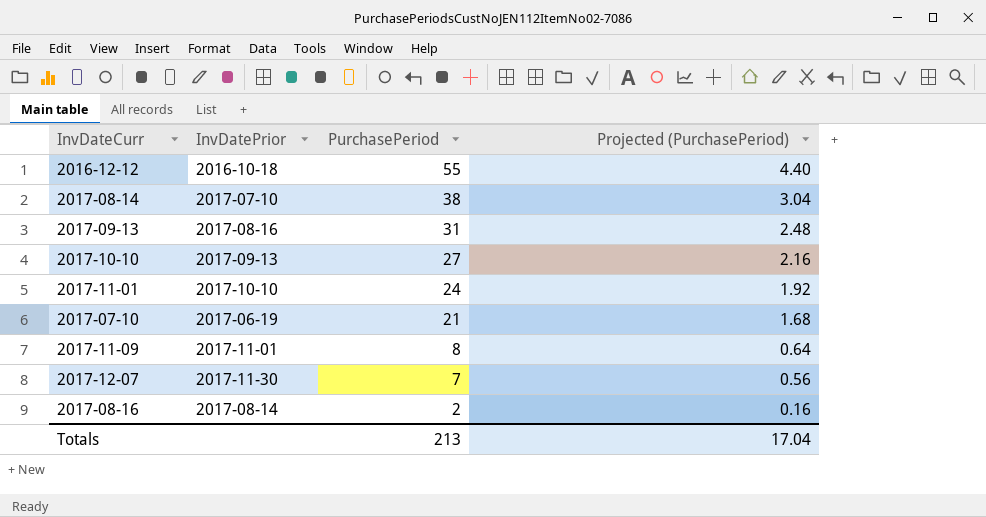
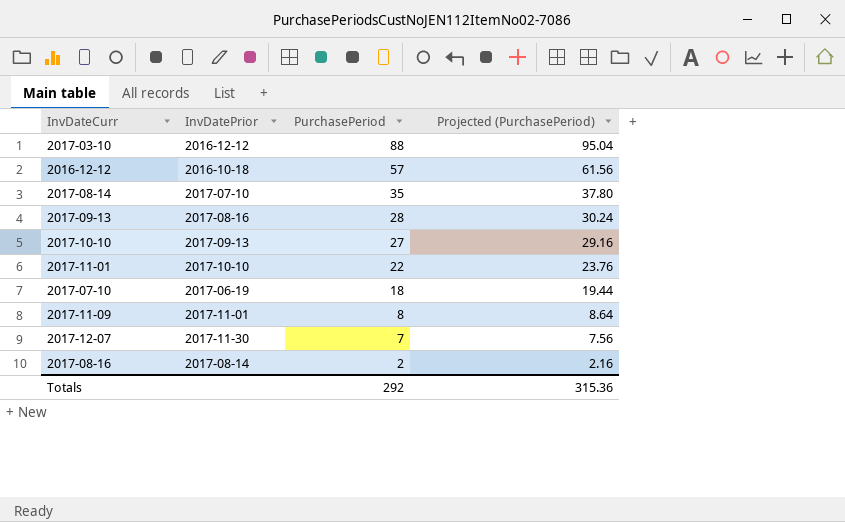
column Projected (PurchasePeriod) | formula: [PurchasePeriod] * 0.08 -> [PurchasePeriod] * 1.08
row 2017-03-10: none -> 2016-12-12 | 88 | 95.04
2016-12-12 | PurchasePeriod: 55 -> 57
2017-08-14 | PurchasePeriod: 38 -> 35
2017-09-13 | PurchasePeriod: 31 -> 28
2017-11-01 | PurchasePeriod: 24 -> 22
2017-07-10 | PurchasePeriod: 21 -> 18
Totals | PurchasePeriod: 213 -> 292
Totals | Projected (PurchasePeriod): 17.04 -> 315.36

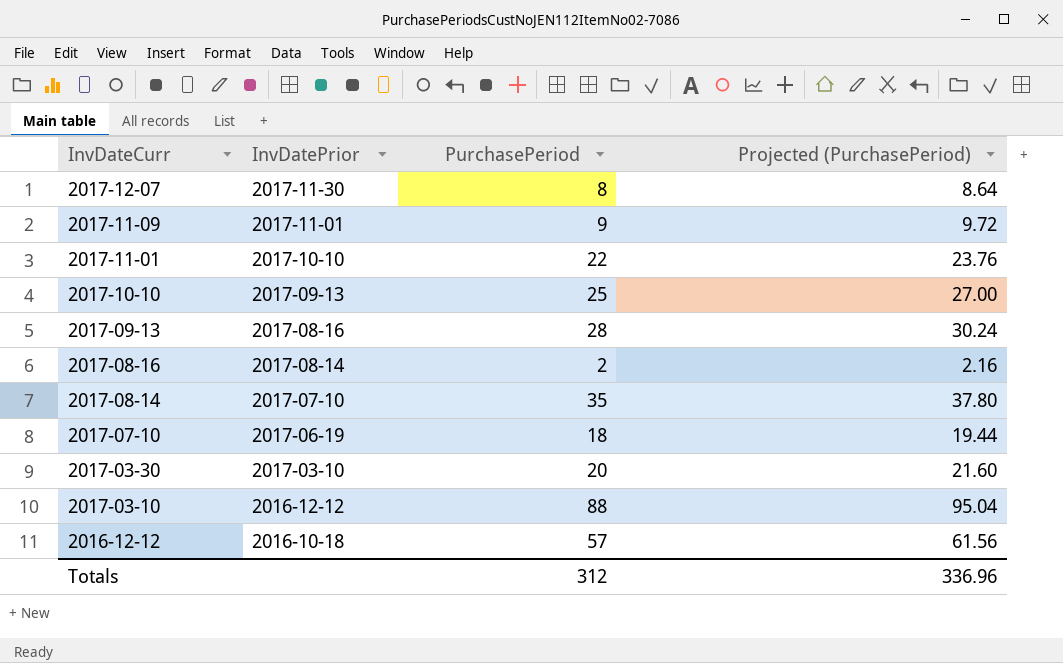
row order: PurchasePeriod descending -> InvDateCurr descending
2017-12-07 | PurchasePeriod: 7 -> 8
2017-12-07 | Projected (PurchasePeriod): 7.56 -> 8.64
2017-11-09 | PurchasePeriod: 8 -> 9
2017-11-09 | Projected (PurchasePeriod): 8.64 -> 9.72
2017-10-10 | PurchasePeriod: 27 -> 25
2017-10-10 | Projected (PurchasePeriod): 29.16 -> 27.00
row 2017-03-30: none -> 2017-03-10 | 20 | 21.60
Totals | PurchasePeriod: 292 -> 312
Totals | Projected (PurchasePeriod): 315.36 -> 336.96

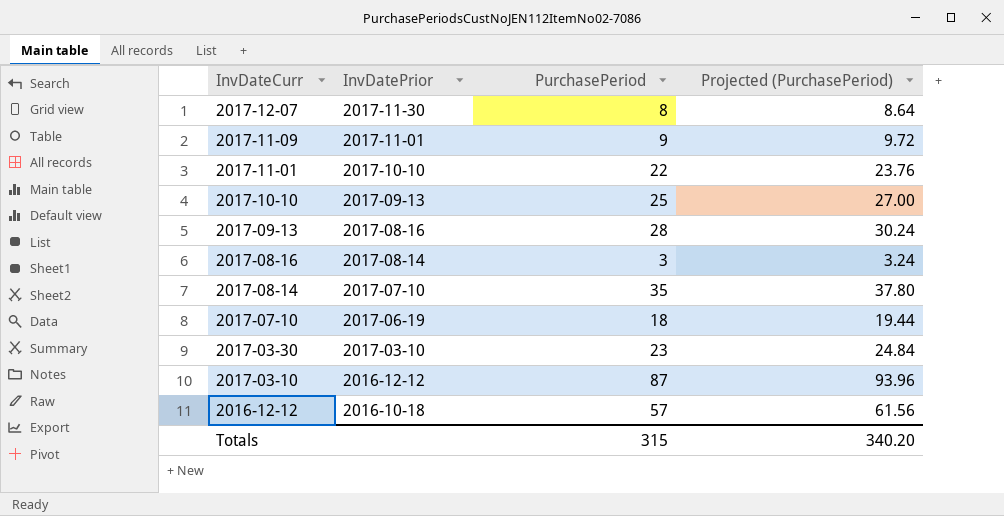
2017-08-16 | PurchasePeriod: 2 -> 3
2017-08-16 | Projected (PurchasePeriod): 2.16 -> 3.24
2017-03-30 | PurchasePeriod: 20 -> 23
2017-03-30 | Projected (PurchasePeriod): 21.60 -> 24.84
2017-03-10 | PurchasePeriod: 88 -> 87
2017-03-10 | Projected (PurchasePeriod): 95.04 -> 93.96
Totals | PurchasePeriod: 312 -> 315
Totals | Projected (PurchasePeriod): 336.96 -> 340.20

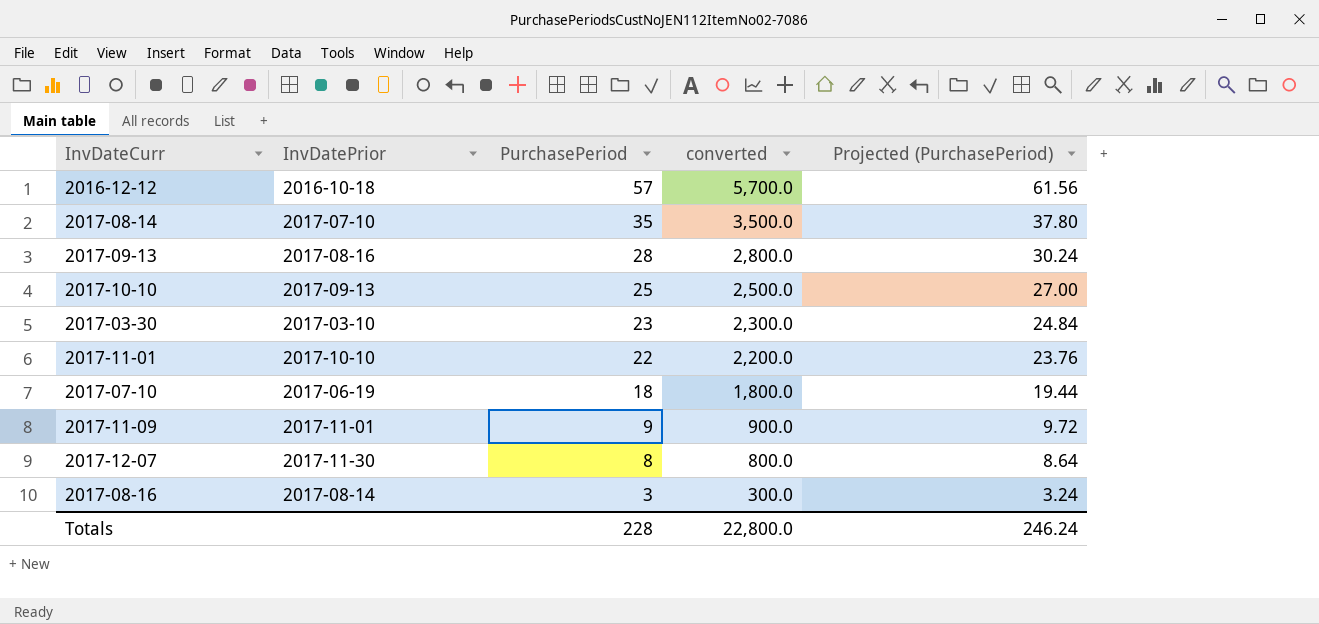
row order: InvDateCurr descending -> PurchasePeriod descending
column converted | formula: none -> [PurchasePeriod] * 100
row 2017-03-10: 2016-12-12 | 87 | 93.96 -> none
Totals | PurchasePeriod: 315 -> 228
Totals | Projected (PurchasePeriod): 340.20 -> 246.24

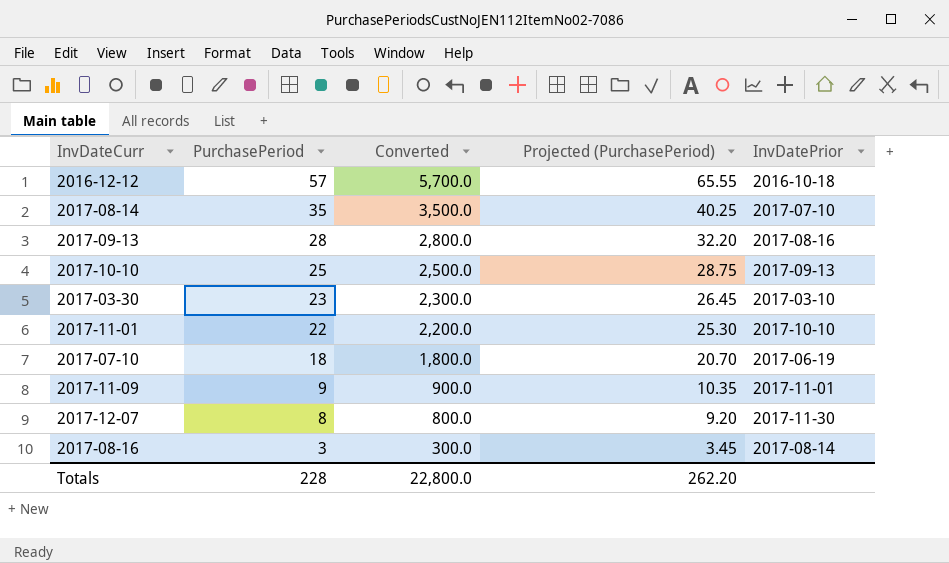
column name: converted -> Converted
column Projected (PurchasePeriod) | formula: [PurchasePeriod] * 1.08 -> [PurchasePeriod] * 1.15
column InvDatePrior | position: 2 -> 5
Totals | Projected (PurchasePeriod): 246.24 -> 262.20

